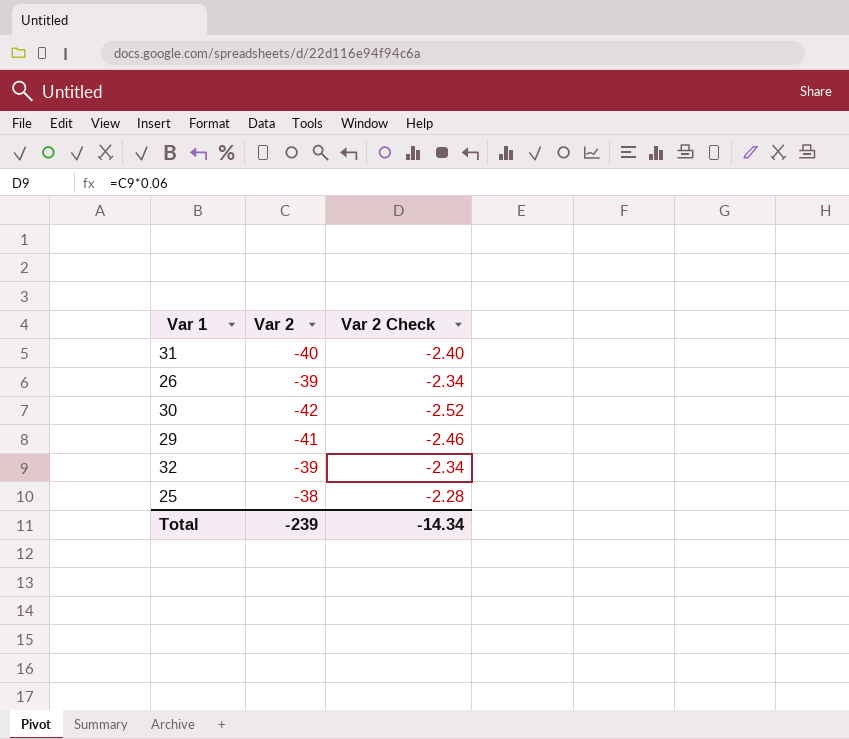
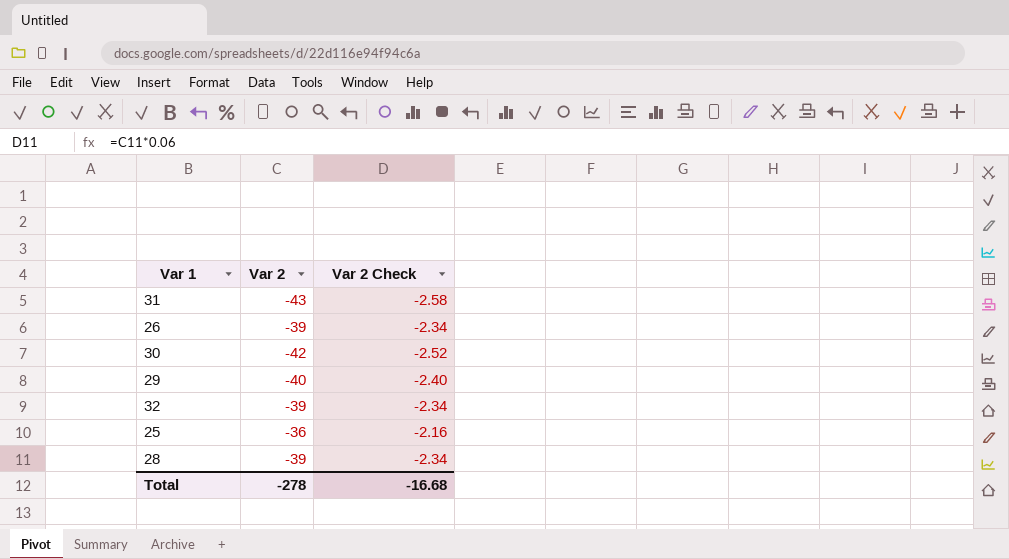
31 | Var 2: -40 -> -43
31 | Var 2 Check: -2.40 -> -2.58
29 | Var 2: -41 -> -40
29 | Var 2 Check: -2.46 -> -2.40
25 | Var 2: -38 -> -36
25 | Var 2 Check: -2.28 -> -2.16
row 28: none -> -39 | -2.34
Total | Var 2: -239 -> -278
Total | Var 2 Check: -14.34 -> -16.68

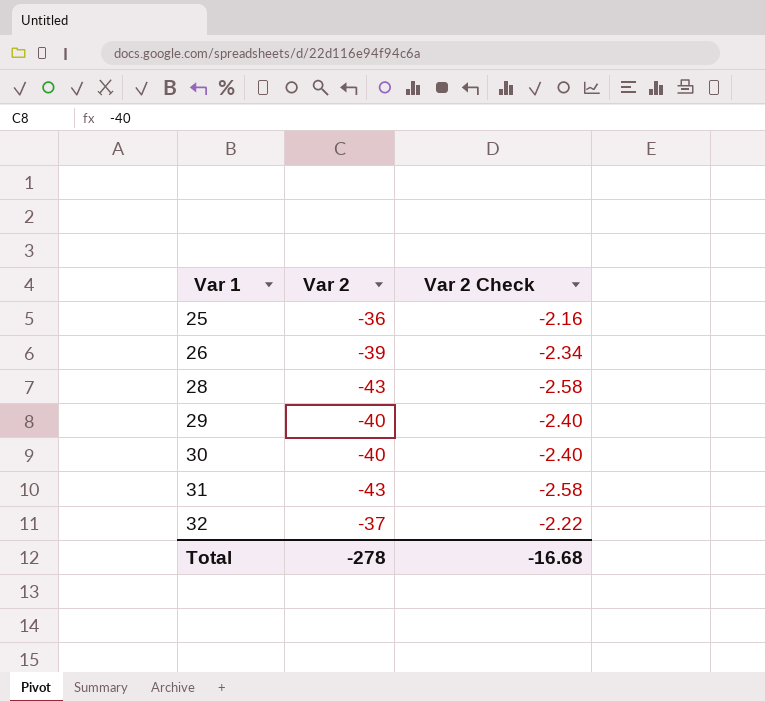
row order: none -> Var 1 ascending
28 | Var 2: -39 -> -43
28 | Var 2 Check: -2.34 -> -2.58
30 | Var 2: -42 -> -40
30 | Var 2 Check: -2.52 -> -2.40
32 | Var 2: -39 -> -37
32 | Var 2 Check: -2.34 -> -2.22

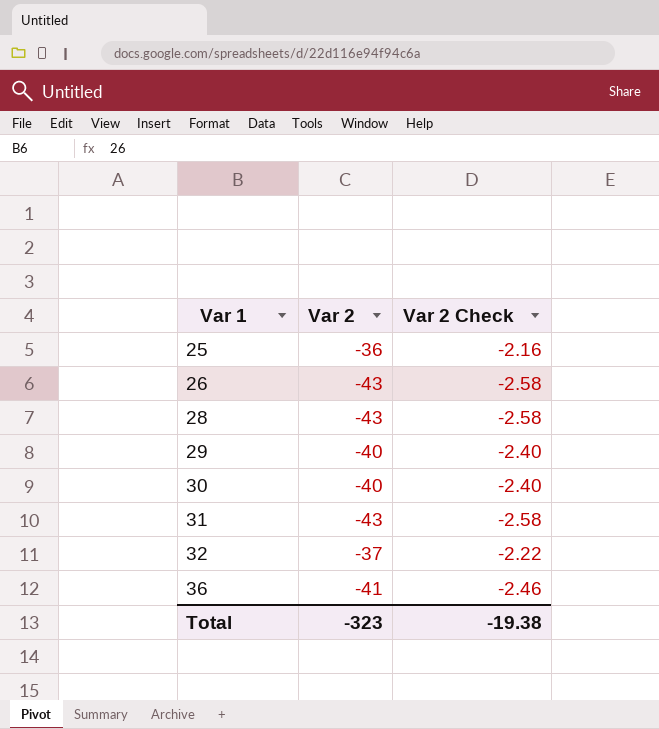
26 | Var 2: -39 -> -43
26 | Var 2 Check: -2.34 -> -2.58
row 36: none -> -41 | -2.46
Total | Var 2: -278 -> -323
Total | Var 2 Check: -16.68 -> -19.38

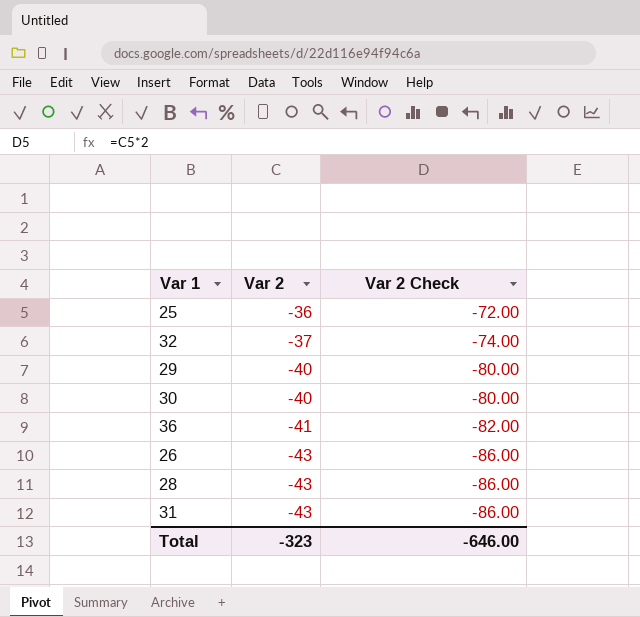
row order: Var 1 ascending -> Var 2 descending
column Var 2 Check | formula: [Var 2] * 0.06 -> [Var 2] * 2
Total | Var 2 Check: -19.38 -> -646.00

